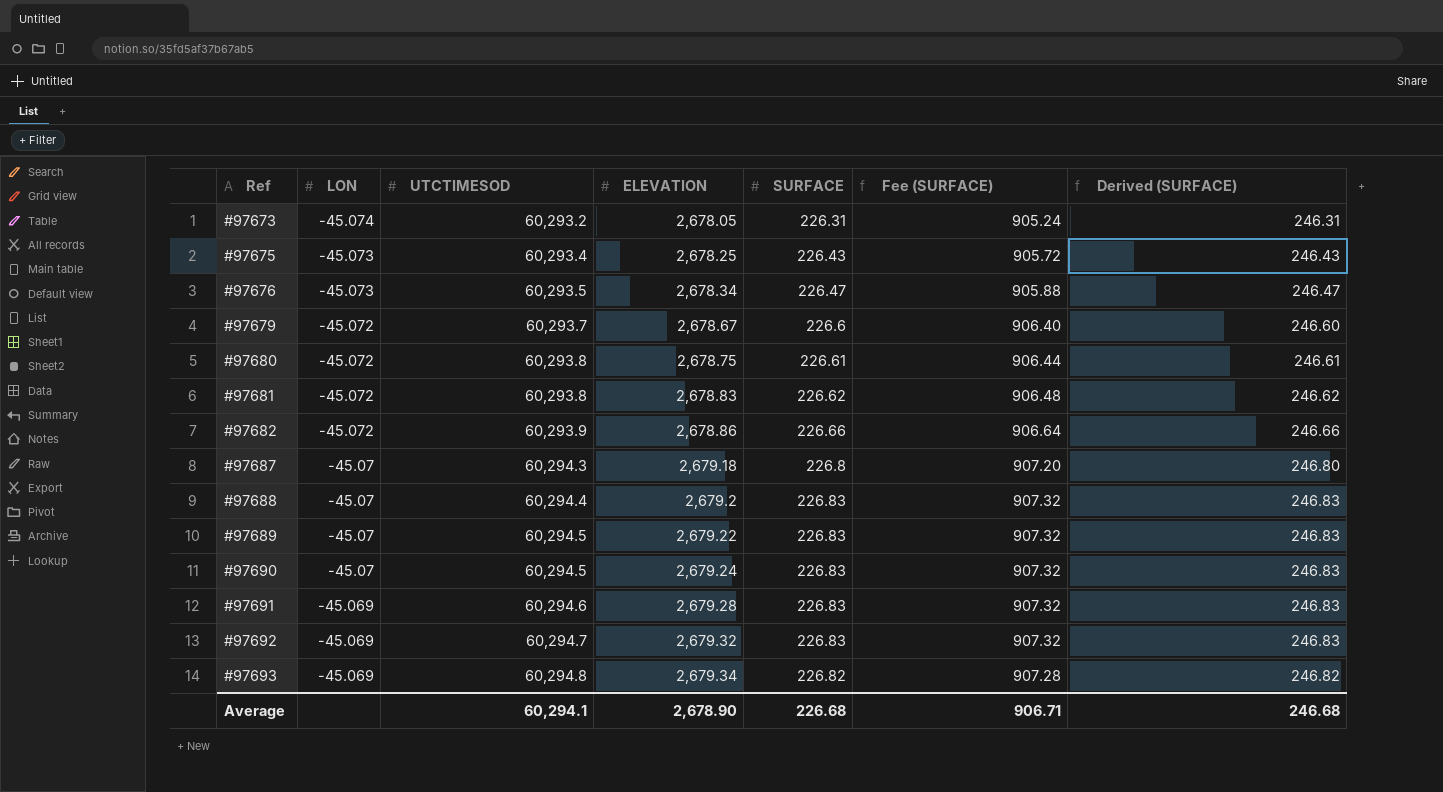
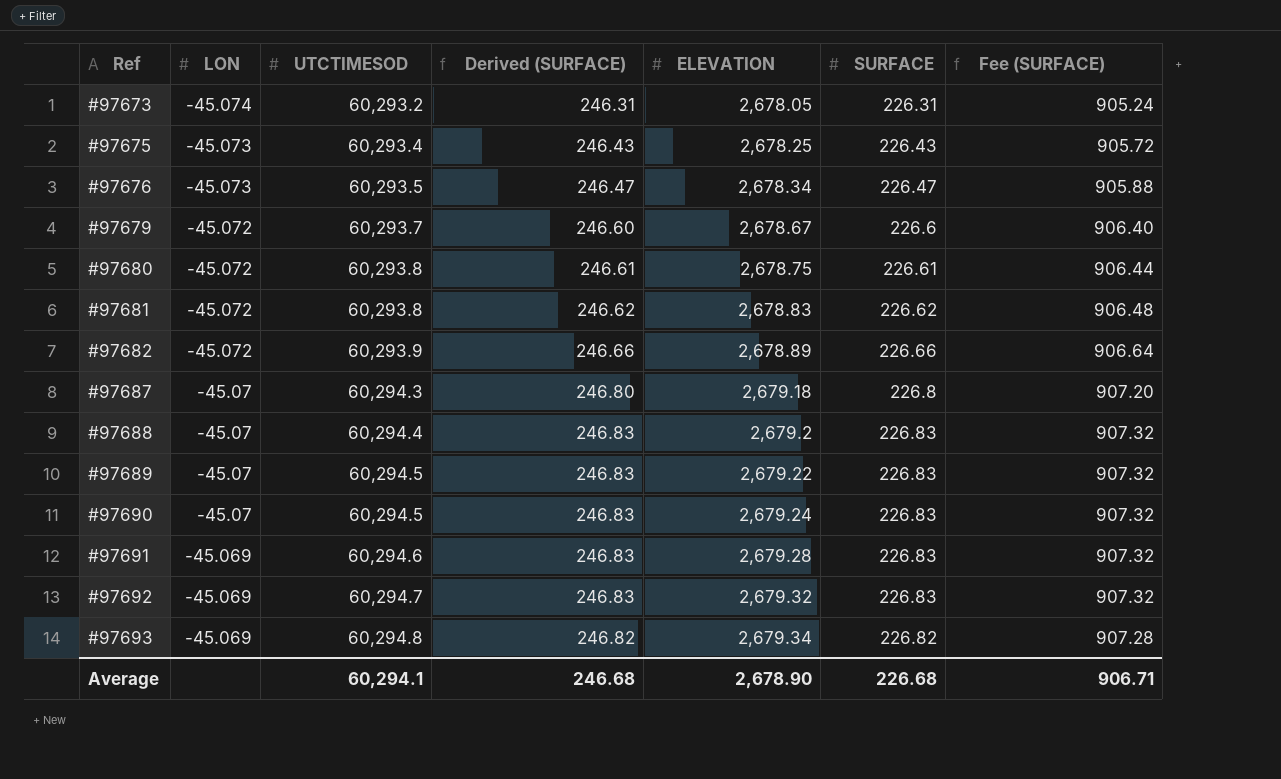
column Derived (SURFACE) | position: 7 -> 4
#97682 | ELEVATION: 2,678.86 -> 2,678.89

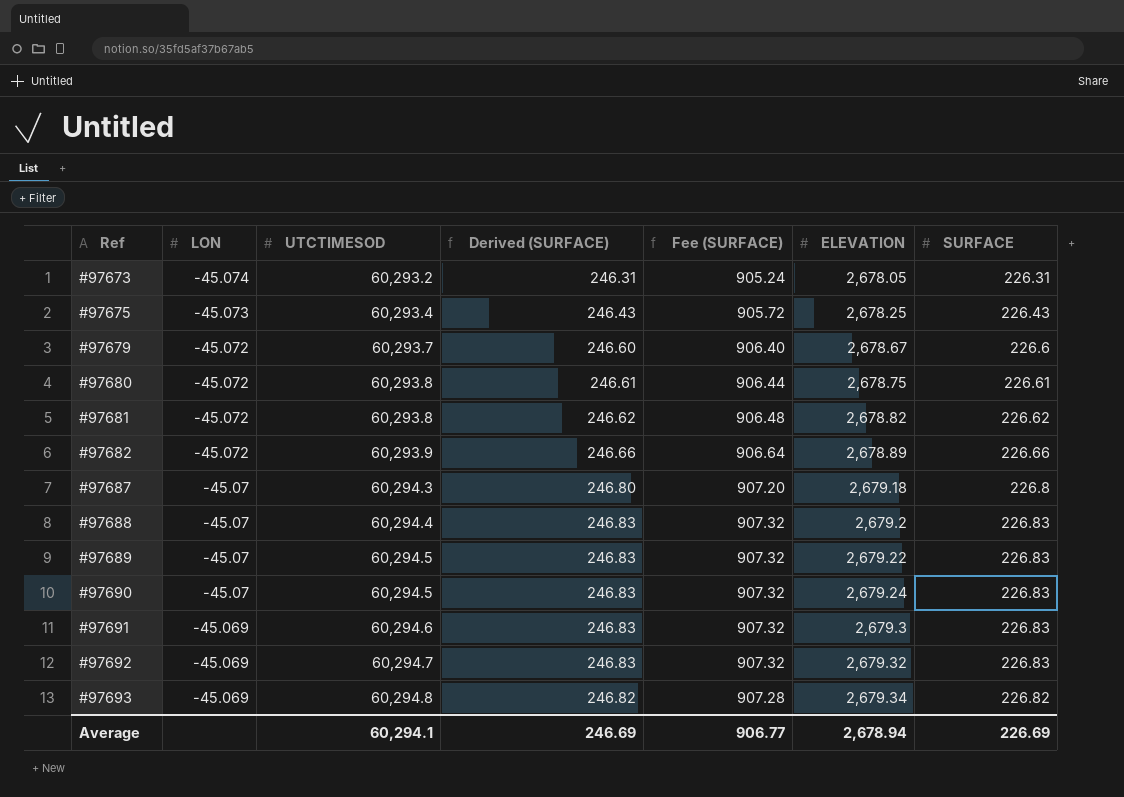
column Fee (SURFACE) | position: 7 -> 5
row #97676: -45.073 | 60,293.5 | 246.47 | 2,678.34 | 226.47 | 905.88 -> none
#97681 | ELEVATION: 2,678.83 -> 2,678.82
#97691 | ELEVATION: 2,679.28 -> 2,679.3
Average | Derived (SURFACE): 246.68 -> 246.69
Average | Fee (SURFACE): 906.71 -> 906.77
Average | ELEVATION: 2,678.90 -> 2,678.94
Average | SURFACE: 226.68 -> 226.69

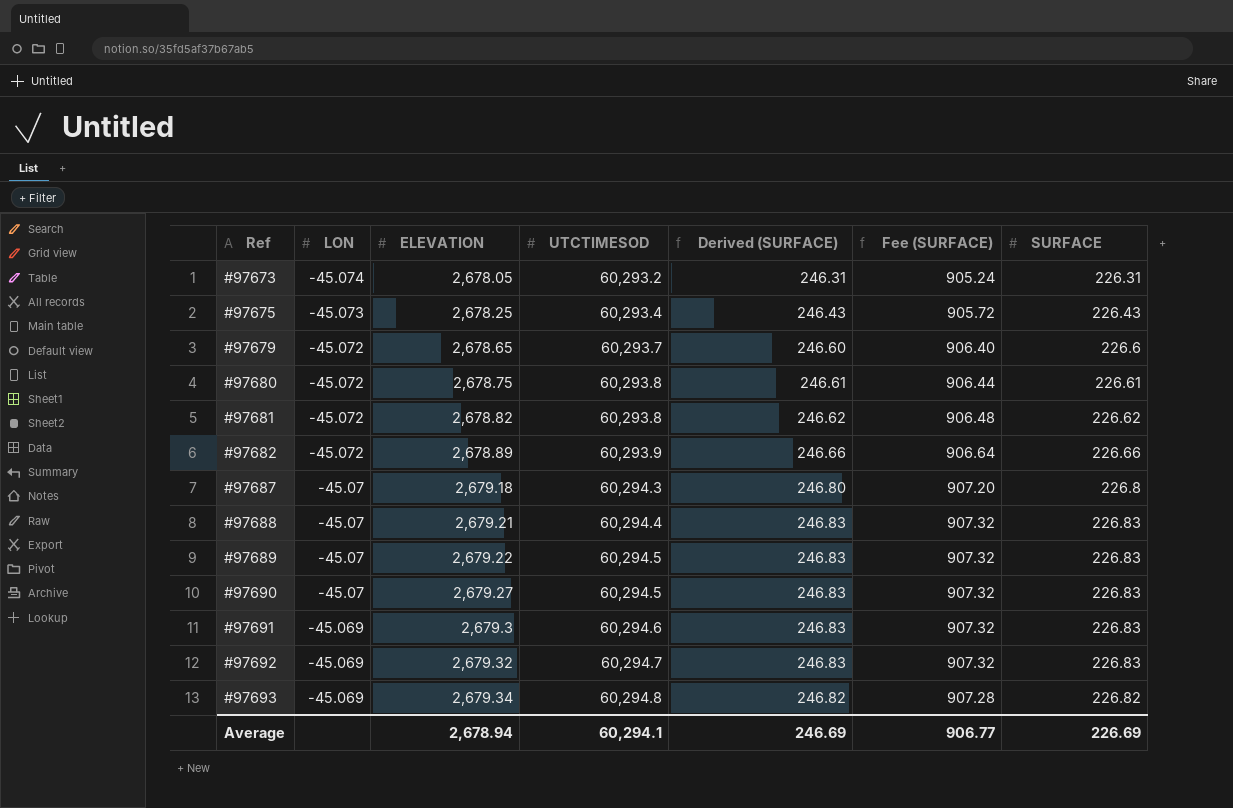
column ELEVATION | position: 6 -> 3
#97679 | ELEVATION: 2,678.67 -> 2,678.65
#97688 | ELEVATION: 2,679.2 -> 2,679.21
#97690 | ELEVATION: 2,679.24 -> 2,679.27

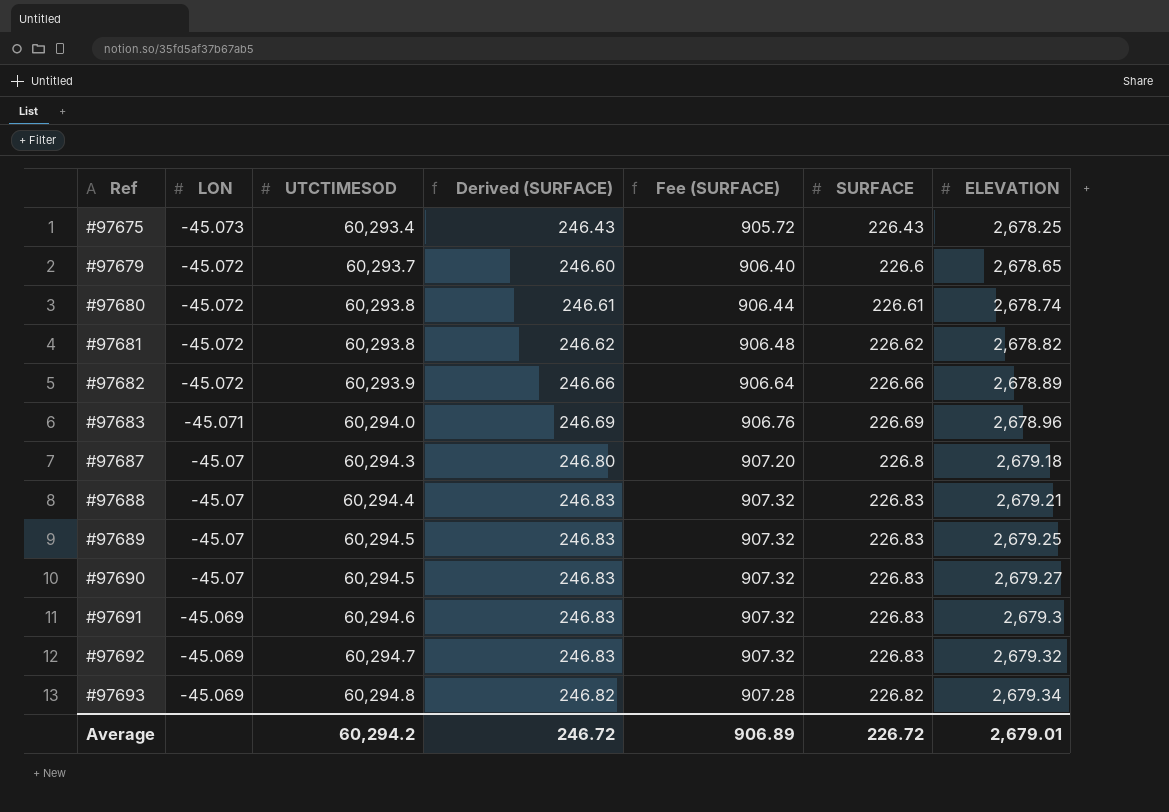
column ELEVATION | position: 3 -> 7
row #97673: -45.074 | 2,678.05 | 60,293.2 | 246.31 | 905.24 | 226.31 -> none
#97680 | ELEVATION: 2,678.75 -> 2,678.74
row #97683: none -> -45.071 | 60,294.0 | 246.69 | 906.76 | 226.69 | 2,678.96
#97689 | ELEVATION: 2,679.22 -> 2,679.25
Average | UTCTIMESOD: 60,294.1 -> 60,294.2
Average | Derived (SURFACE): 246.69 -> 246.72
Average | Fee (SURFACE): 906.77 -> 906.89
Average | SURFACE: 226.69 -> 226.72
Average | ELEVATION: 2,678.94 -> 2,679.01

